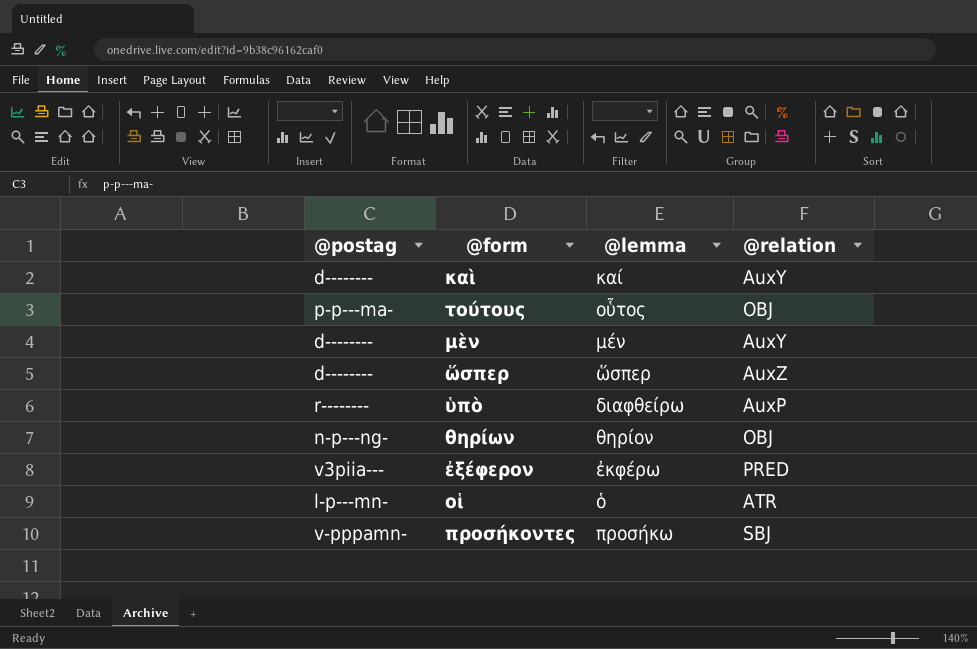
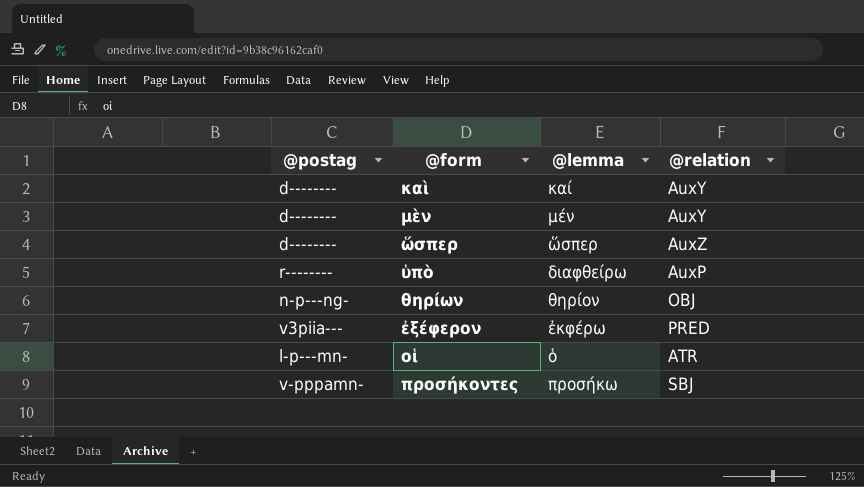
row τούτους: p-p---ma- | οὗτος | OBJ -> none

